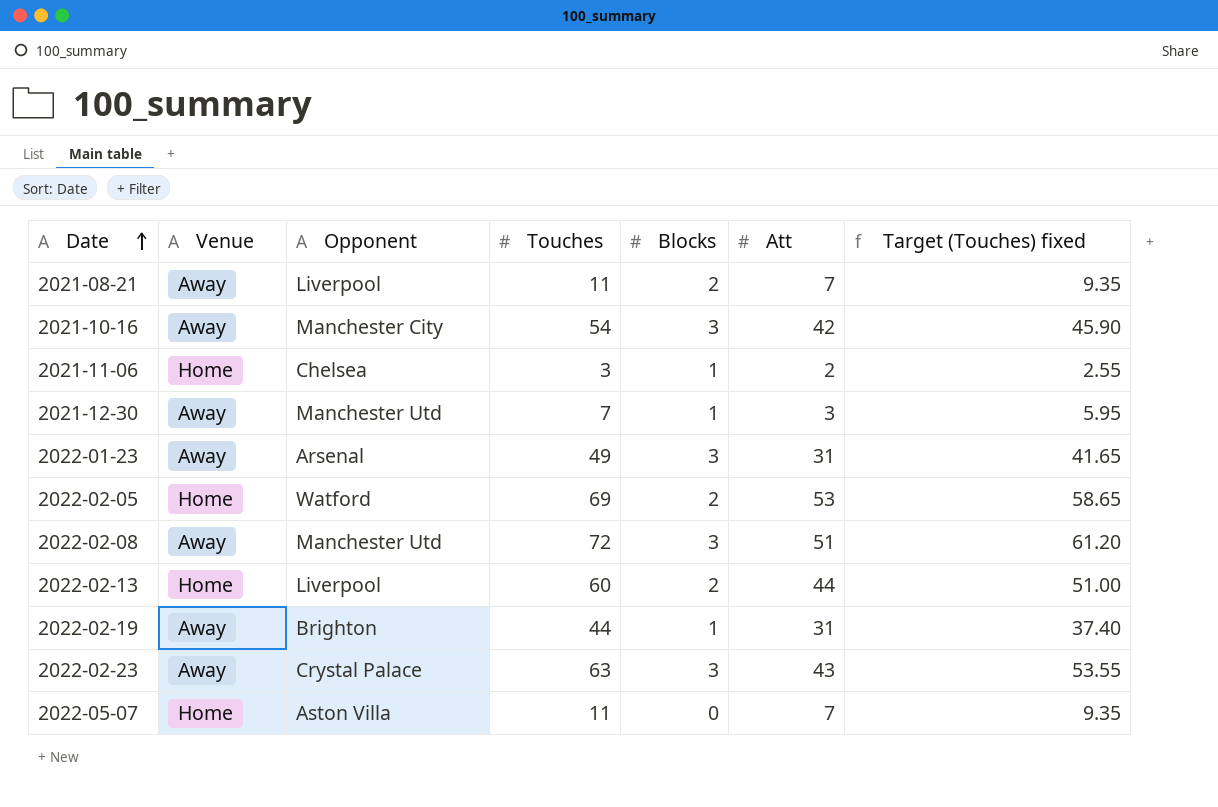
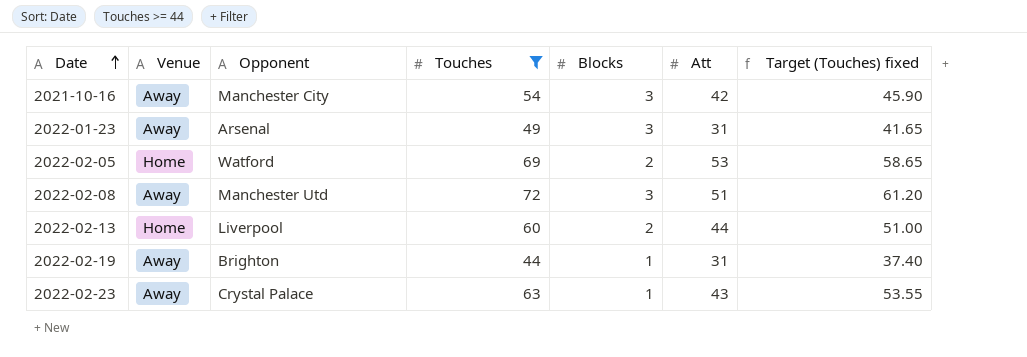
filter: none -> Touches >= 44
2022-02-23 | Blocks: 3 -> 1

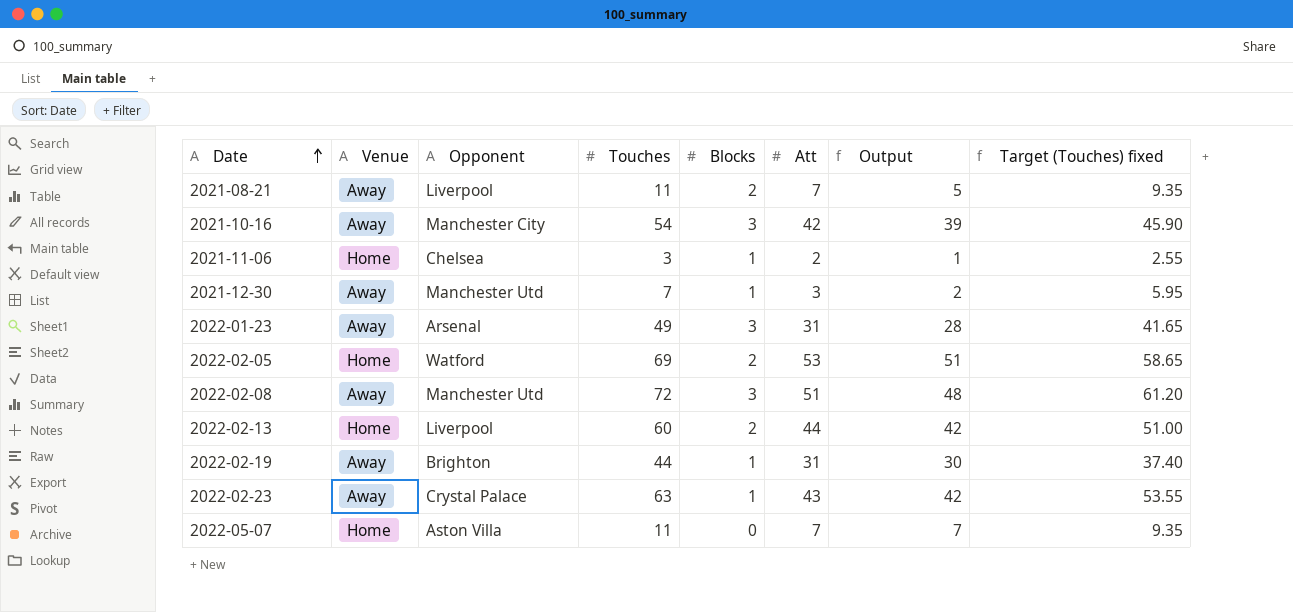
filter: Touches >= 44 -> none
column Output | formula: none -> [Att] - [Blocks]

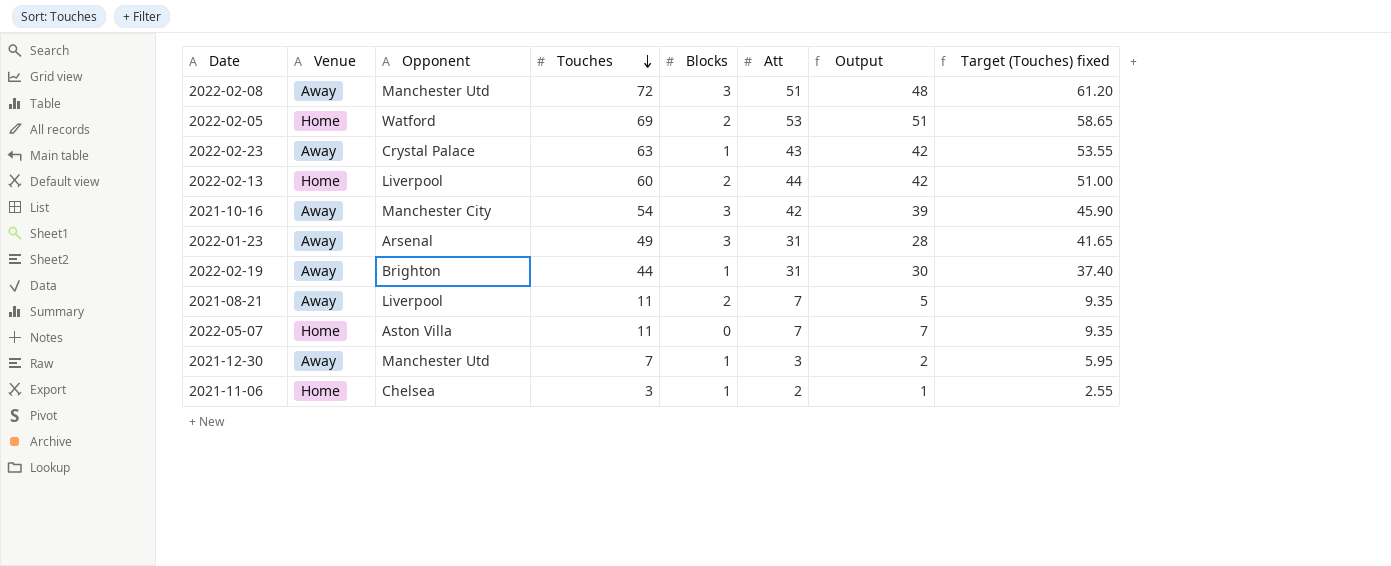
row order: Date ascending -> Touches descending

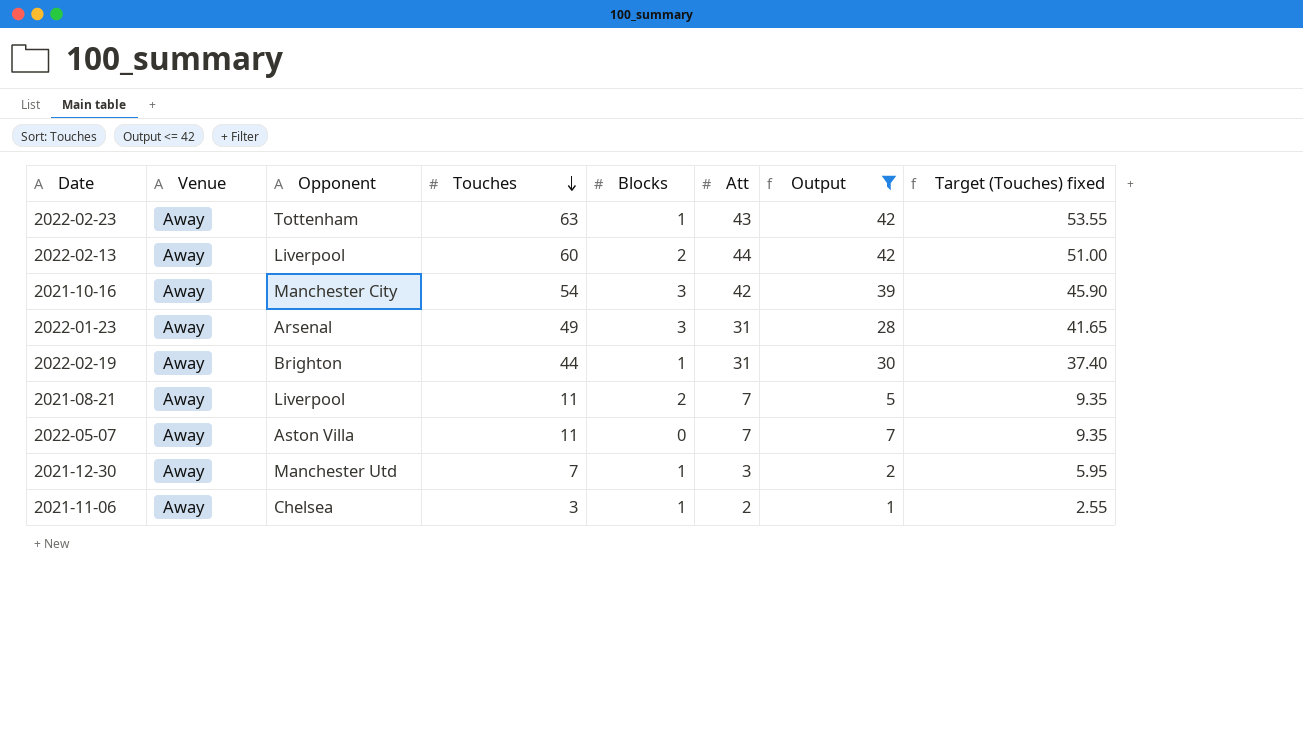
filter: none -> Output <= 42
2022-02-23 | Opponent: Crystal Palace -> Tottenham
2022-02-13 | Venue: Home -> Away
2022-05-07 | Venue: Home -> Away
2021-11-06 | Venue: Home -> Away

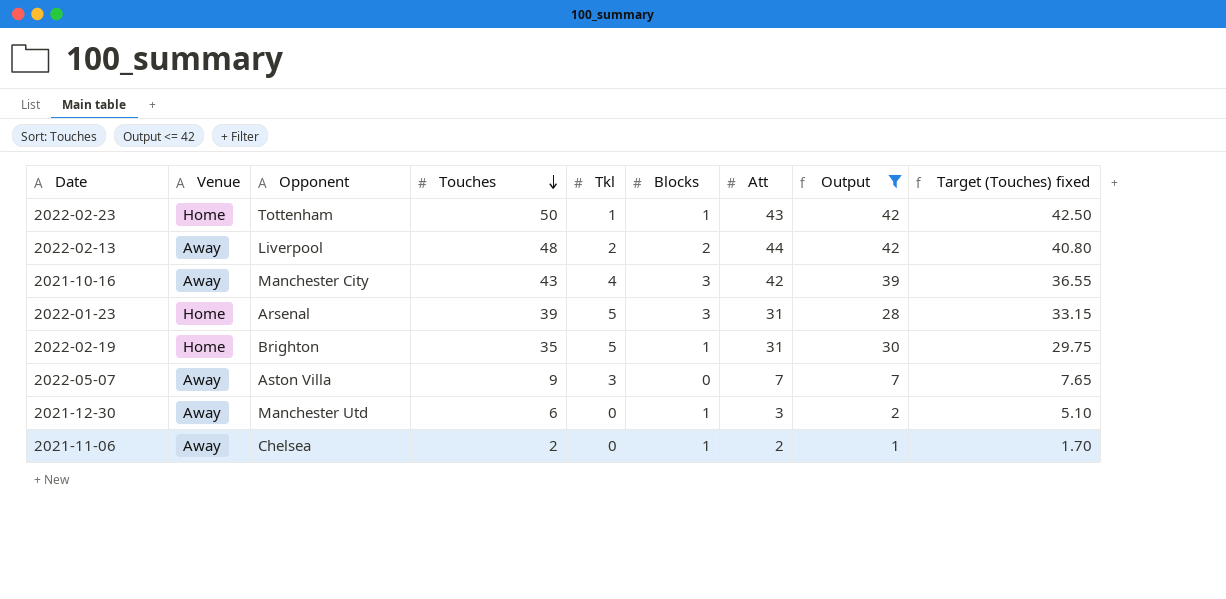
column Tkl | position: none -> 5
row 2021-08-21: Away | Liverpool | 11 | 2 | 7 | 5 | 9.35 -> none
2022-02-23 | Venue: Away -> Home
2022-02-23 | Touches: 63 -> 50
2022-02-23 | Target (Touches) fixed: 53.55 -> 42.50
2022-02-13 | Touches: 60 -> 48
2022-02-13 | Target (Touches) fixed: 51.00 -> 40.80
2021-10-16 | Touches: 54 -> 43
2021-10-16 | Target (Touches) fixed: 45.90 -> 36.55
2022-01-23 | Venue: Away -> Home
2022-01-23 | Touches: 49 -> 39
2022-01-23 | Target (Touches) fixed: 41.65 -> 33.15
2022-02-19 | Venue: Away -> Home
2022-02-19 | Touches: 44 -> 35
2022-02-19 | Target (Touches) fixed: 37.40 -> 29.75
2022-05-07 | Touches: 11 -> 9
2022-05-07 | Target (Touches) fixed: 9.35 -> 7.65
2021-12-30 | Touches: 7 -> 6
2021-12-30 | Target (Touches) fixed: 5.95 -> 5.10
2021-11-06 | Touches: 3 -> 2
2021-11-06 | Target (Touches) fixed: 2.55 -> 1.70

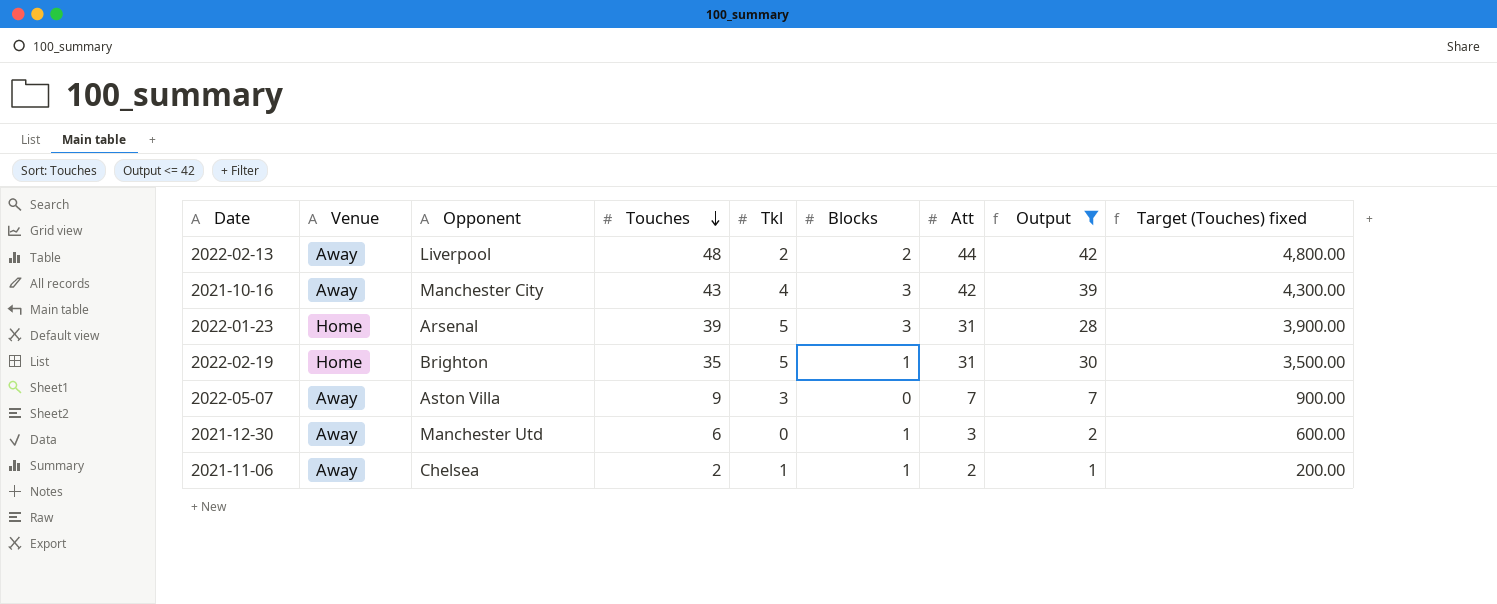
column Target (Touches) fixed | formula: [Touches] * 0.85 -> [Touches] * 100
row 2022-02-23: Home | Tottenham | 50 | 1 | 1 | 43 | 42 | 42.50 -> none
2021-11-06 | Tkl: 0 -> 1

